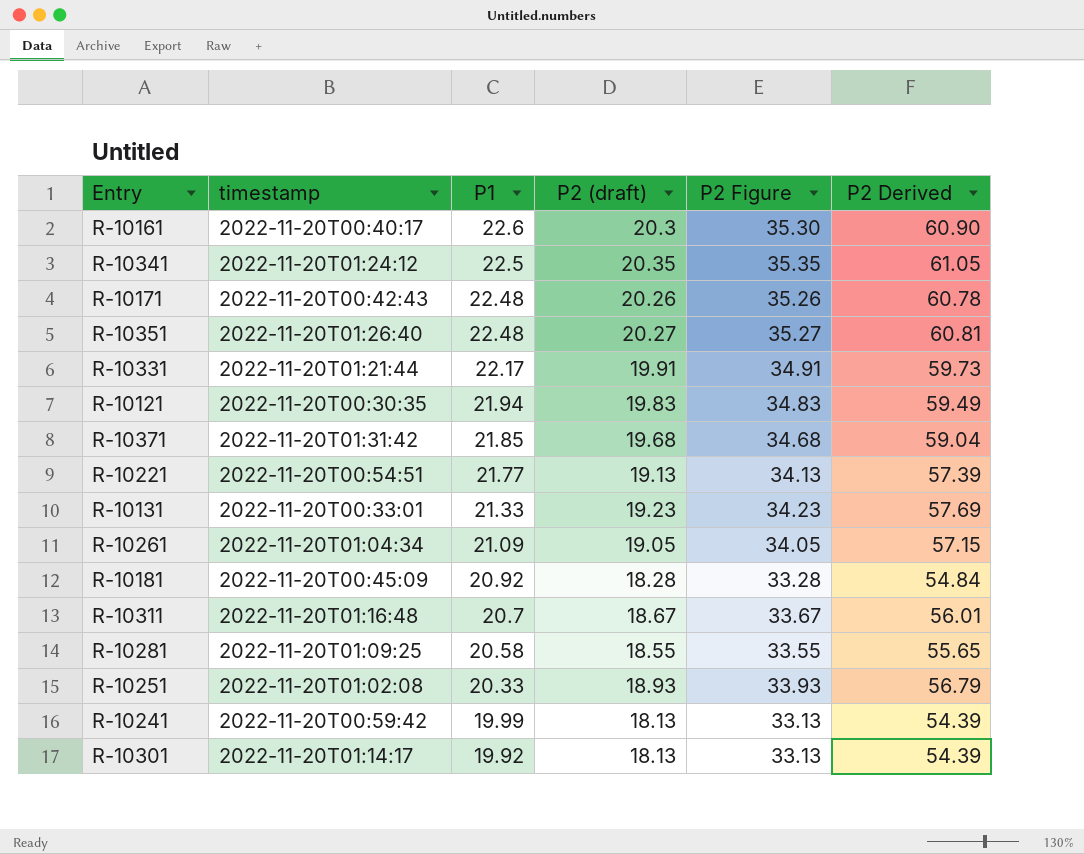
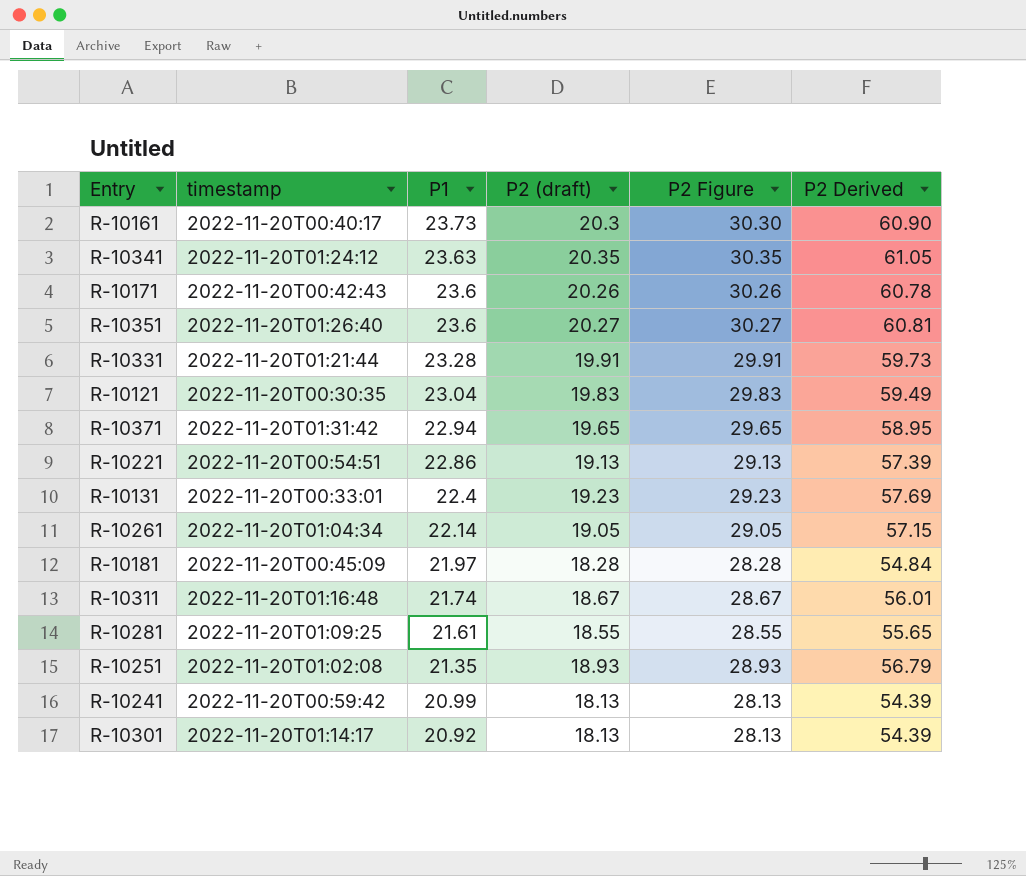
column P2 Figure | formula: [P2 (draft)] + 15 -> [P2 (draft)] + 10
R-10161 | P1: 22.6 -> 23.73
R-10341 | P1: 22.5 -> 23.63
R-10171 | P1: 22.48 -> 23.6
R-10351 | P1: 22.48 -> 23.6
R-10331 | P1: 22.17 -> 23.28
R-10121 | P1: 21.94 -> 23.04
R-10371 | P1: 21.85 -> 22.94
R-10371 | P2 (draft): 19.68 -> 19.65
R-10371 | P2 Derived: 59.04 -> 58.95
R-10221 | P1: 21.77 -> 22.86
R-10131 | P1: 21.33 -> 22.4
R-10261 | P1: 21.09 -> 22.14
R-10181 | P1: 20.92 -> 21.97
R-10311 | P1: 20.7 -> 21.74
R-10281 | P1: 20.58 -> 21.61
R-10251 | P1: 20.33 -> 21.35
R-10241 | P1: 19.99 -> 20.99
R-10301 | P1: 19.92 -> 20.92

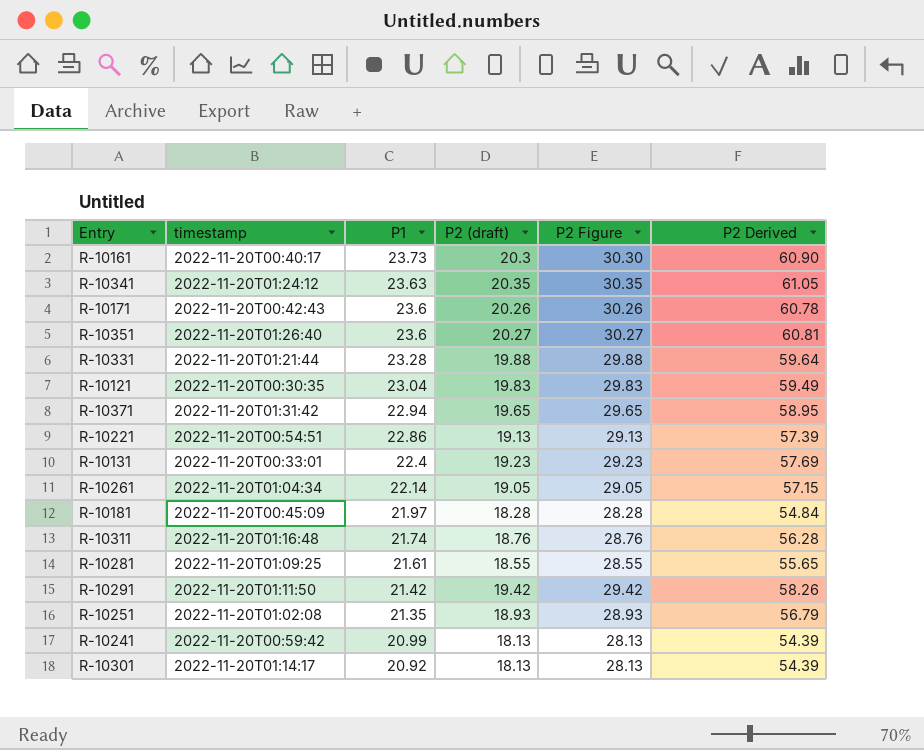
R-10331 | P2 (draft): 19.91 -> 19.88
R-10331 | P2 Figure: 29.91 -> 29.88
R-10331 | P2 Derived: 59.73 -> 59.64
R-10311 | P2 (draft): 18.67 -> 18.76
R-10311 | P2 Figure: 28.67 -> 28.76
R-10311 | P2 Derived: 56.01 -> 56.28
row R-10291: none -> 2022-11-20T01:11:50 | 21.42 | 19.42 | 29.42 | 58.26

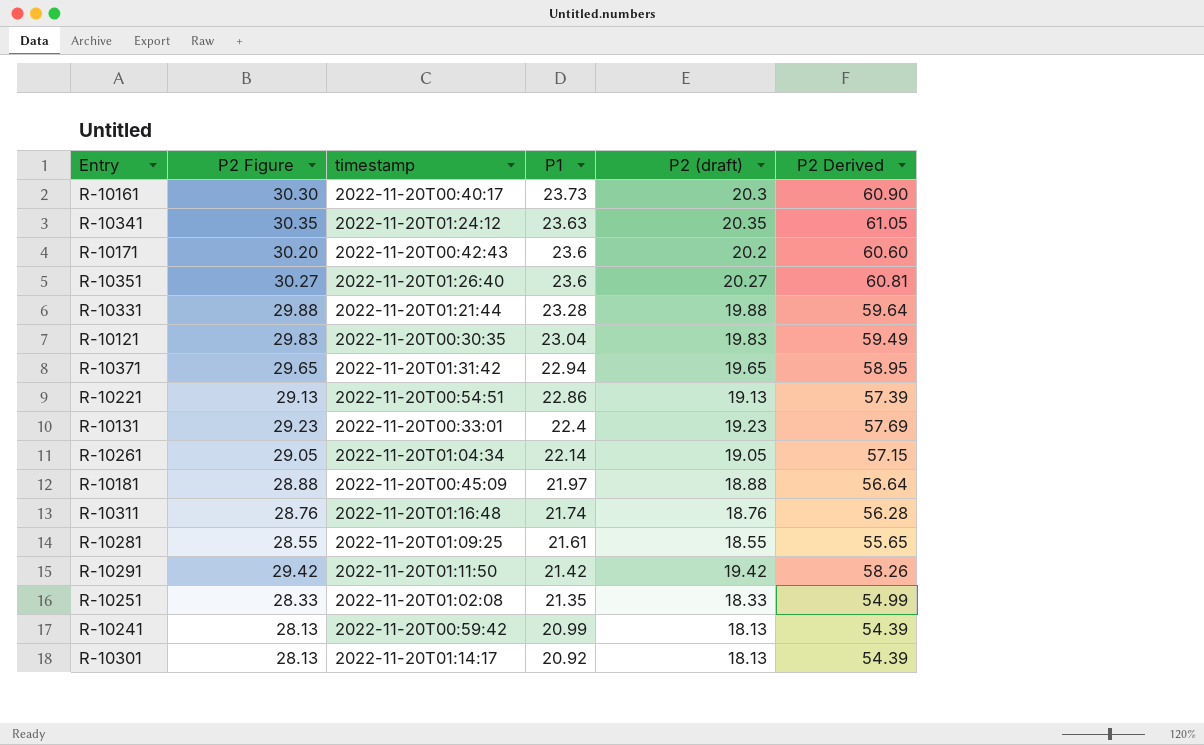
column P2 Figure | position: 5 -> 2
R-10171 | P2 Figure: 30.26 -> 30.20
R-10171 | P2 (draft): 20.26 -> 20.2
R-10171 | P2 Derived: 60.78 -> 60.60
R-10181 | P2 Figure: 28.28 -> 28.88
R-10181 | P2 (draft): 18.28 -> 18.88
R-10181 | P2 Derived: 54.84 -> 56.64
R-10251 | P2 Figure: 28.93 -> 28.33
R-10251 | P2 (draft): 18.93 -> 18.33
R-10251 | P2 Derived: 56.79 -> 54.99

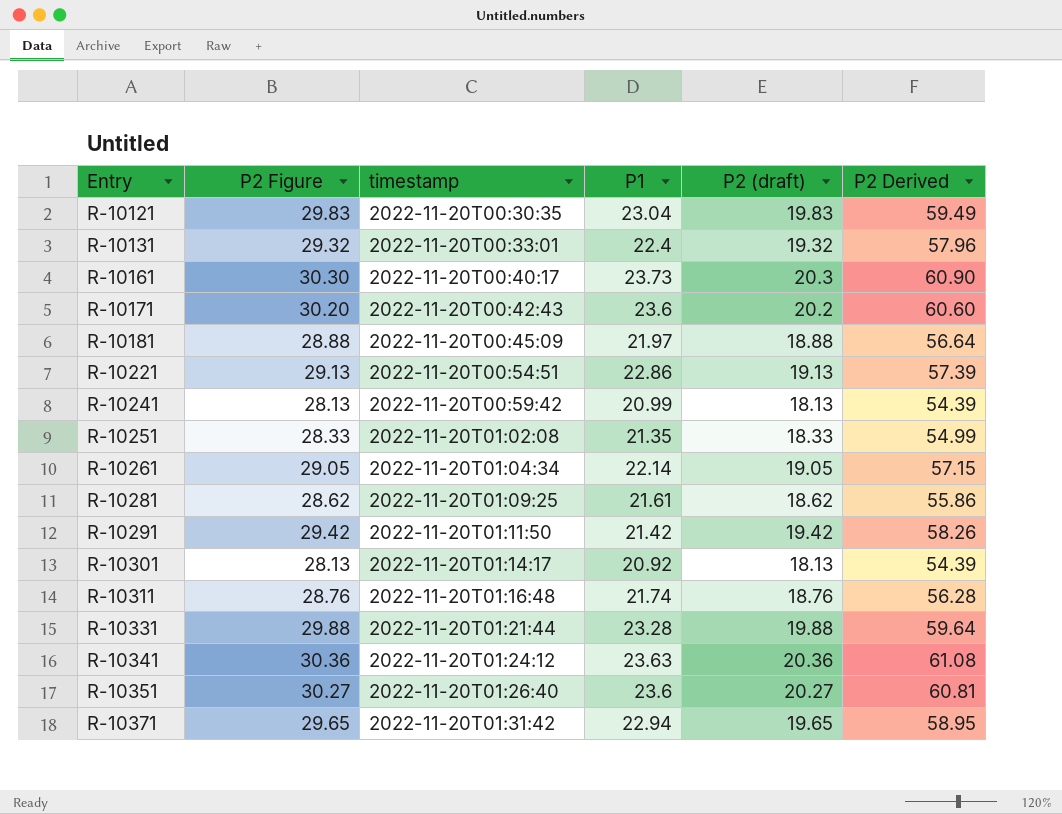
row order: P1 descending -> Entry ascending
R-10131 | P2 Figure: 29.23 -> 29.32
R-10131 | P2 (draft): 19.23 -> 19.32
R-10131 | P2 Derived: 57.69 -> 57.96
R-10281 | P2 Figure: 28.55 -> 28.62
R-10281 | P2 (draft): 18.55 -> 18.62
R-10281 | P2 Derived: 55.65 -> 55.86
R-10341 | P2 Figure: 30.35 -> 30.36
R-10341 | P2 (draft): 20.35 -> 20.36
R-10341 | P2 Derived: 61.05 -> 61.08

